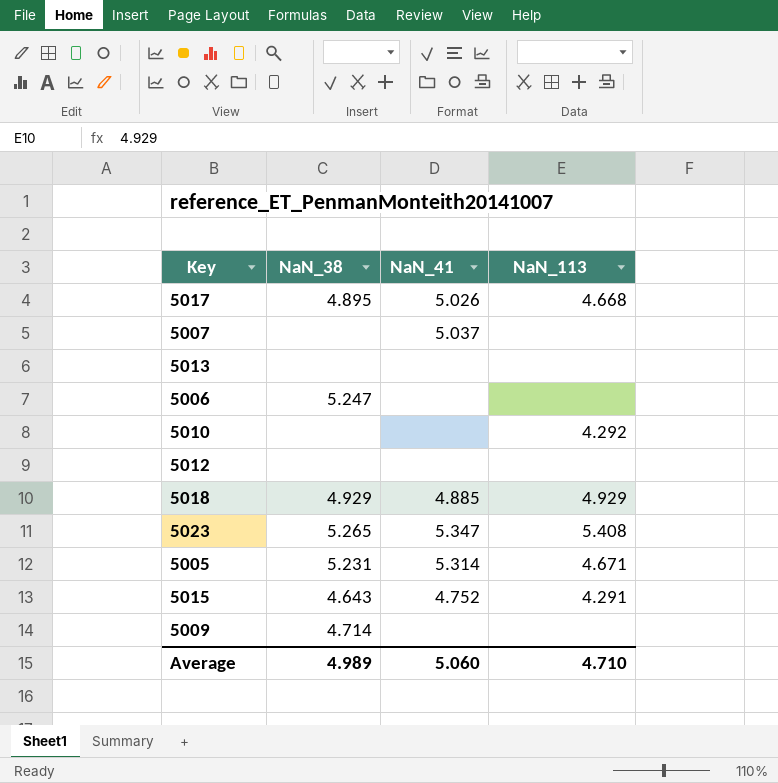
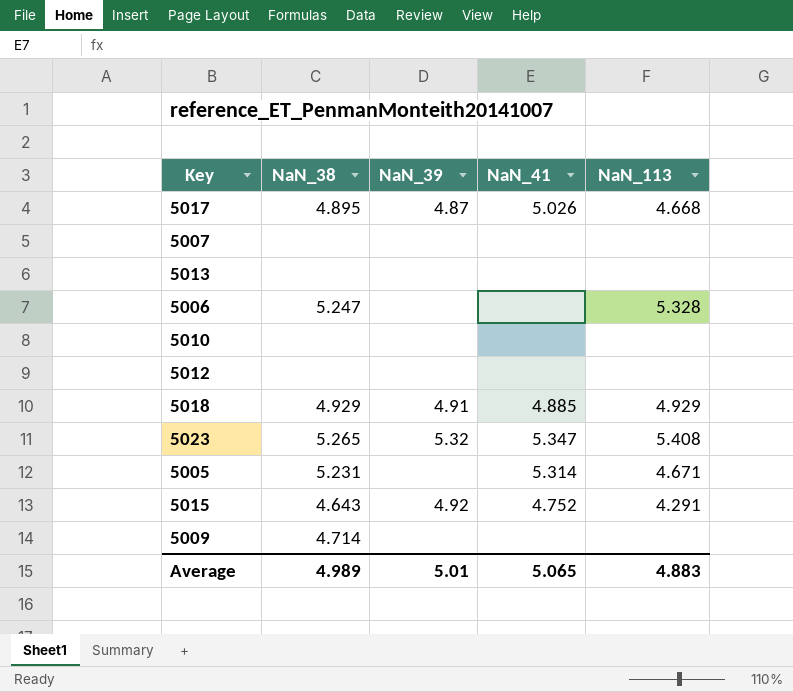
column NaN_39 | position: none -> 3
5007 | NaN_41: 5.037 -> none
5006 | NaN_113: none -> 5.328
5010 | NaN_113: 4.292 -> none
Average | NaN_41: 5.060 -> 5.065
Average | NaN_113: 4.710 -> 4.883

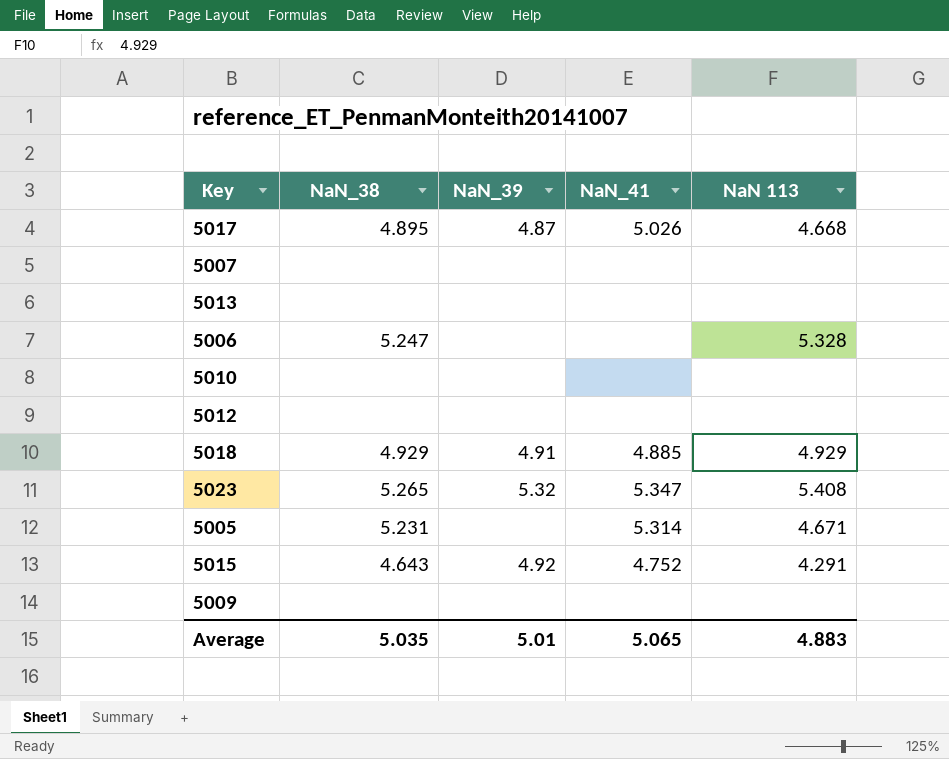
column name: NaN_113 -> NaN 113
5009 | NaN_38: 4.714 -> none
Average | NaN_38: 4.989 -> 5.035

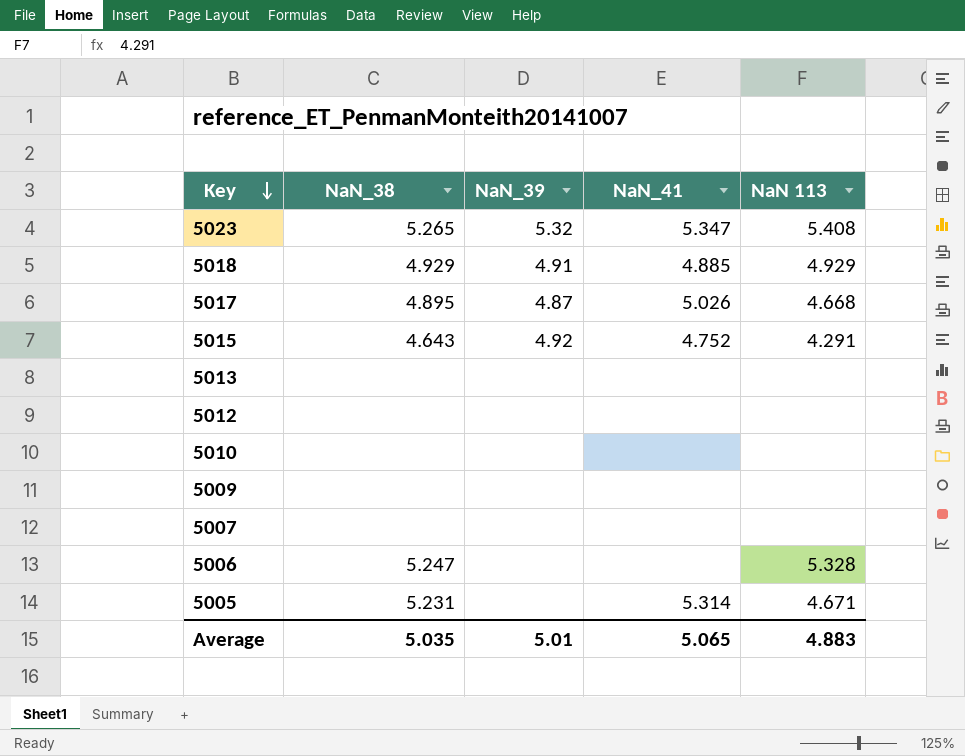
row order: none -> Key descending

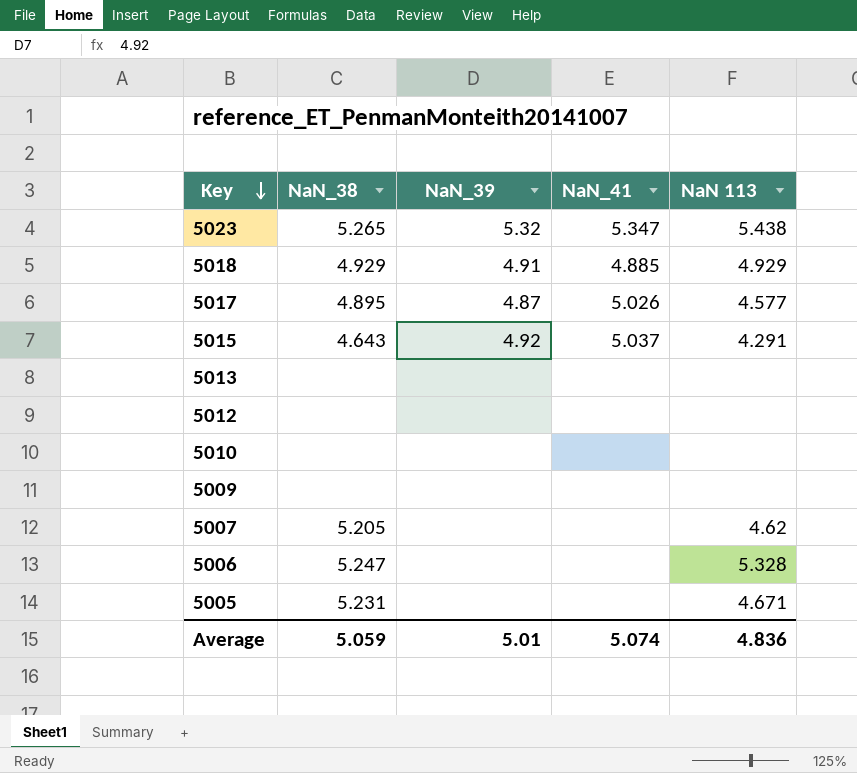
5023 | NaN 113: 5.408 -> 5.438
5017 | NaN 113: 4.668 -> 4.577
5015 | NaN_41: 4.752 -> 5.037
5007 | NaN_38: none -> 5.205
5007 | NaN 113: none -> 4.62
5005 | NaN_41: 5.314 -> none
Average | NaN_38: 5.035 -> 5.059
Average | NaN_41: 5.065 -> 5.074
Average | NaN 113: 4.883 -> 4.836

